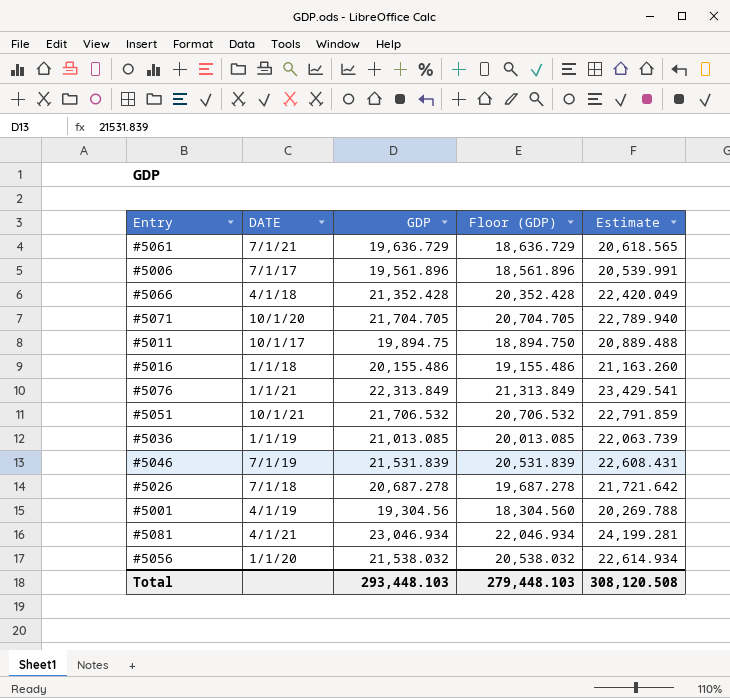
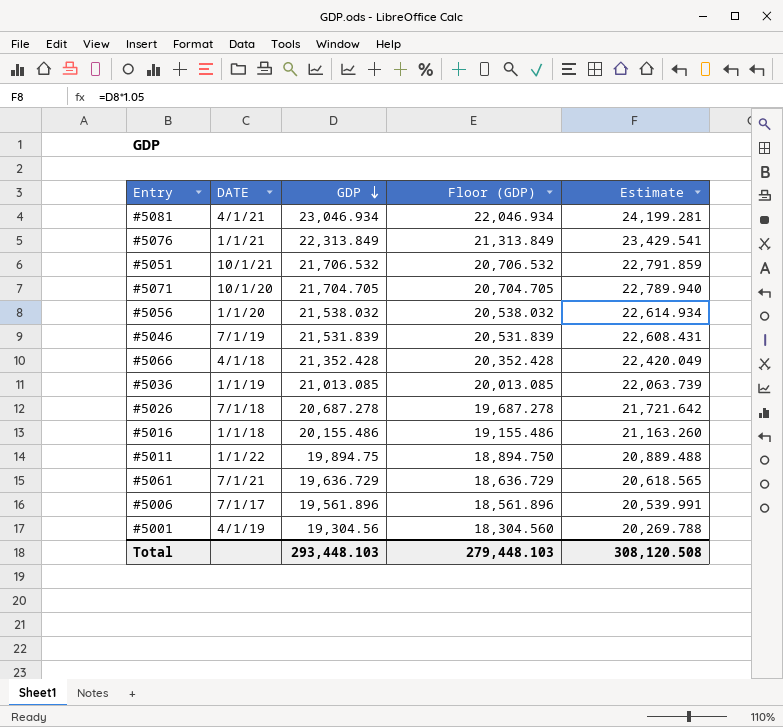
row order: none -> GDP descending
#5011 | DATE: 10/1/17 -> 1/1/22

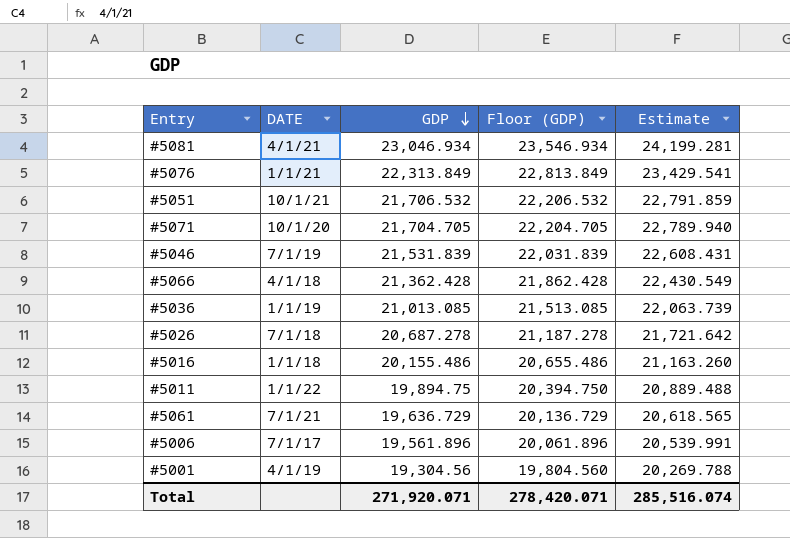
column Floor (GDP) | formula: [GDP] - 1000 -> [GDP] + 500
row #5056: 1/1/20 | 21,538.032 | 20,538.032 | 22,614.934 -> none
#5066 | GDP: 21,352.428 -> 21,362.428
#5066 | Estimate: 22,420.049 -> 22,430.549
Total | GDP: 293,448.103 -> 271,920.071
Total | Floor (GDP): 279,448.103 -> 278,420.071
Total | Estimate: 308,120.508 -> 285,516.074

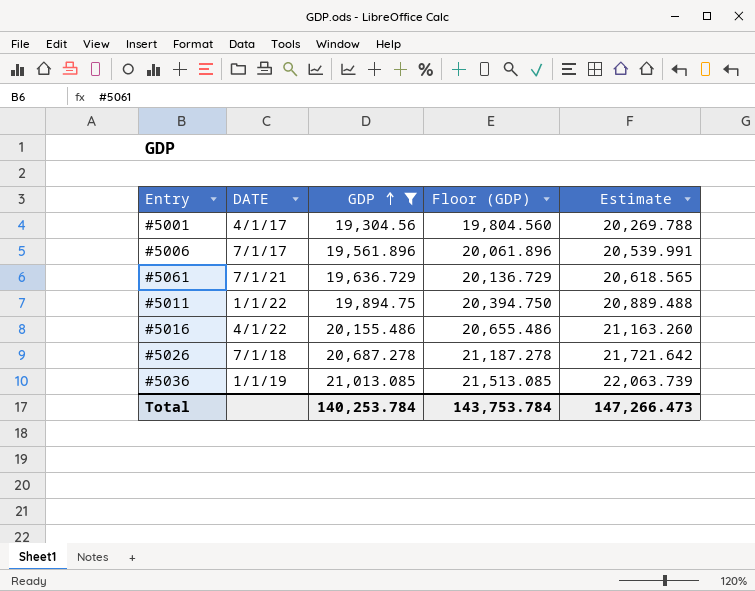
filter: none -> GDP <= 21,013.085
row order: GDP descending -> GDP ascending
#5001 | DATE: 4/1/19 -> 4/1/17
#5016 | DATE: 1/1/18 -> 4/1/22
Total | GDP: 271,920.071 -> 140,253.784
Total | Floor (GDP): 278,420.071 -> 143,753.784
Total | Estimate: 285,516.074 -> 147,266.473

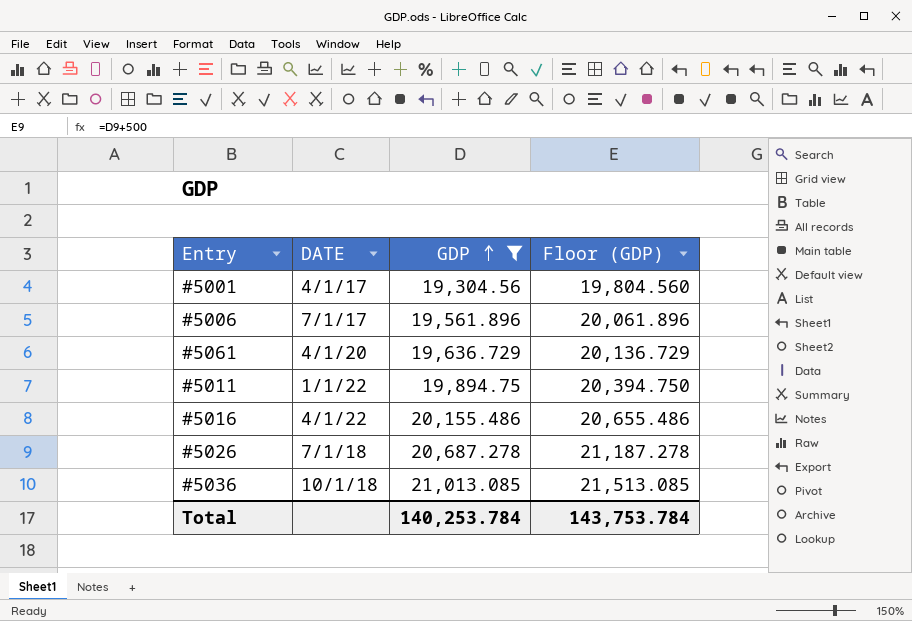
column Estimate | formula: [GDP] * 1.05 -> none
#5061 | DATE: 7/1/21 -> 4/1/20
#5036 | DATE: 1/1/19 -> 10/1/18

